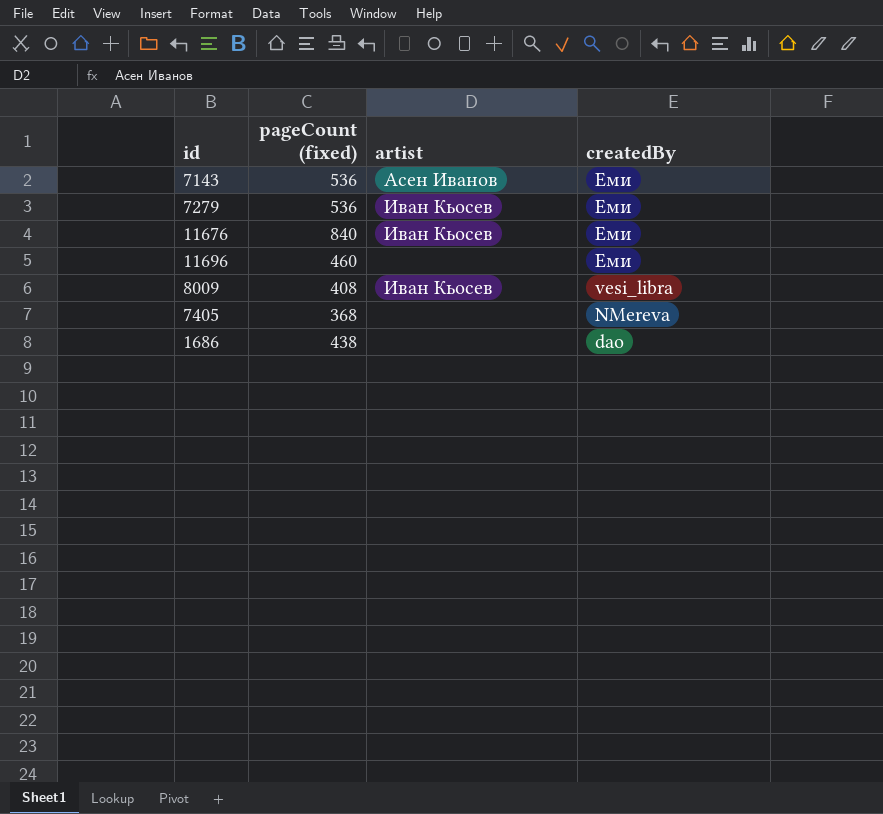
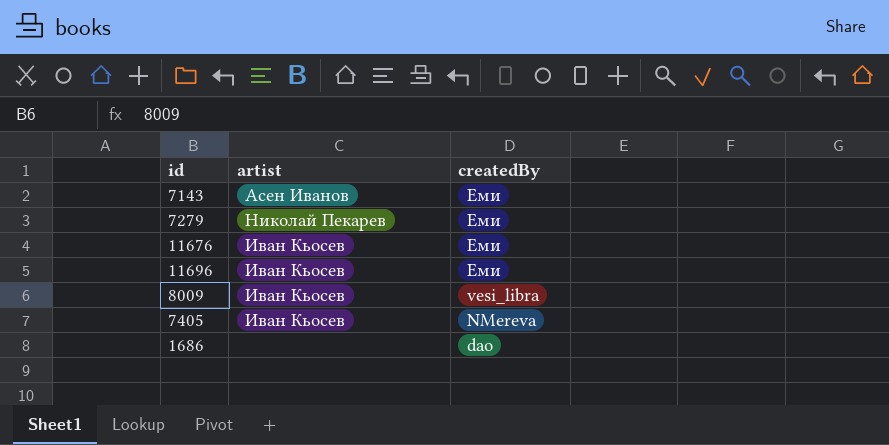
column pageCount (fixed) | position: 2 -> none
7279 | artist: Иван Кьосев -> Николай Пекарев
11696 | artist: none -> Иван Кьосев
7405 | artist: none -> Иван Кьосев

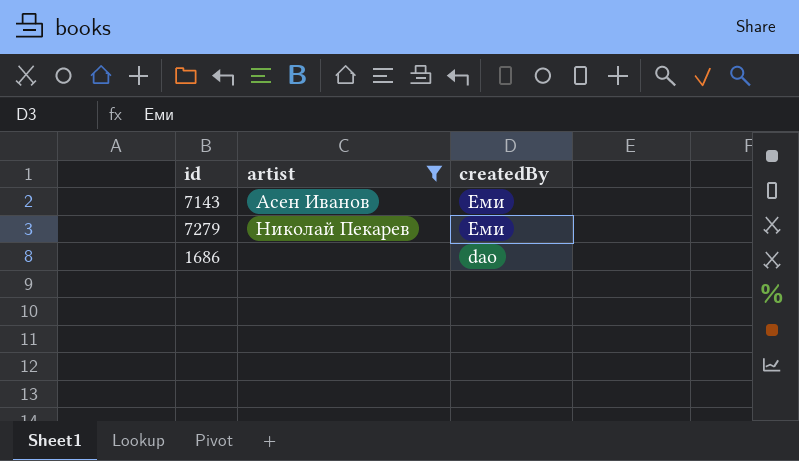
filter: none -> artist != Иван Кьосев

